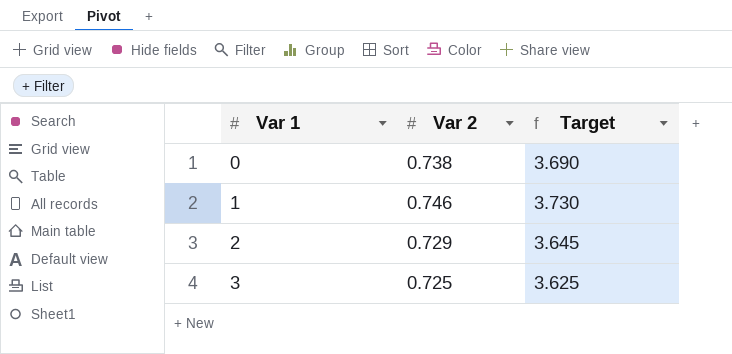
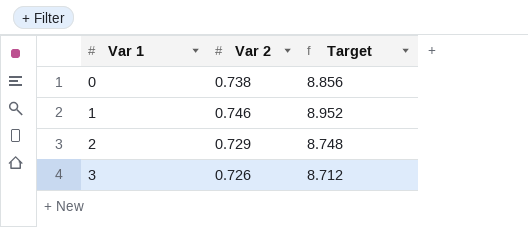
column Target | formula: [Var 2] * 5 -> [Var 2] * 12
3 | Var 2: 0.725 -> 0.726

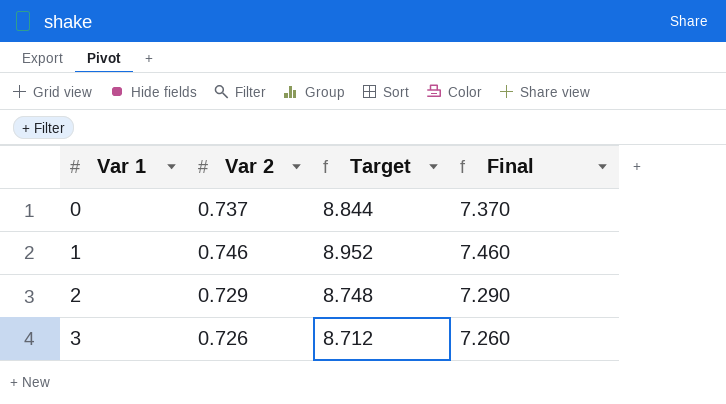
column Final | formula: none -> [Var 2] * 10
0 | Var 2: 0.738 -> 0.737
0 | Target: 8.856 -> 8.844

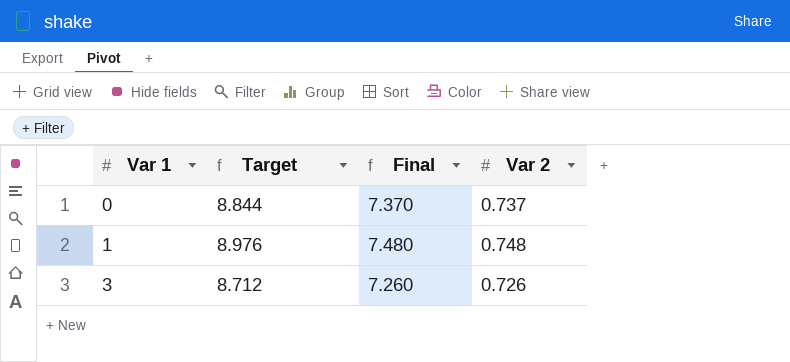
column Var 2 | position: 2 -> 4
row 2: 0.729 | 8.748 | 7.290 -> none
1 | Target: 8.952 -> 8.976
1 | Final: 7.460 -> 7.480
1 | Var 2: 0.746 -> 0.748

